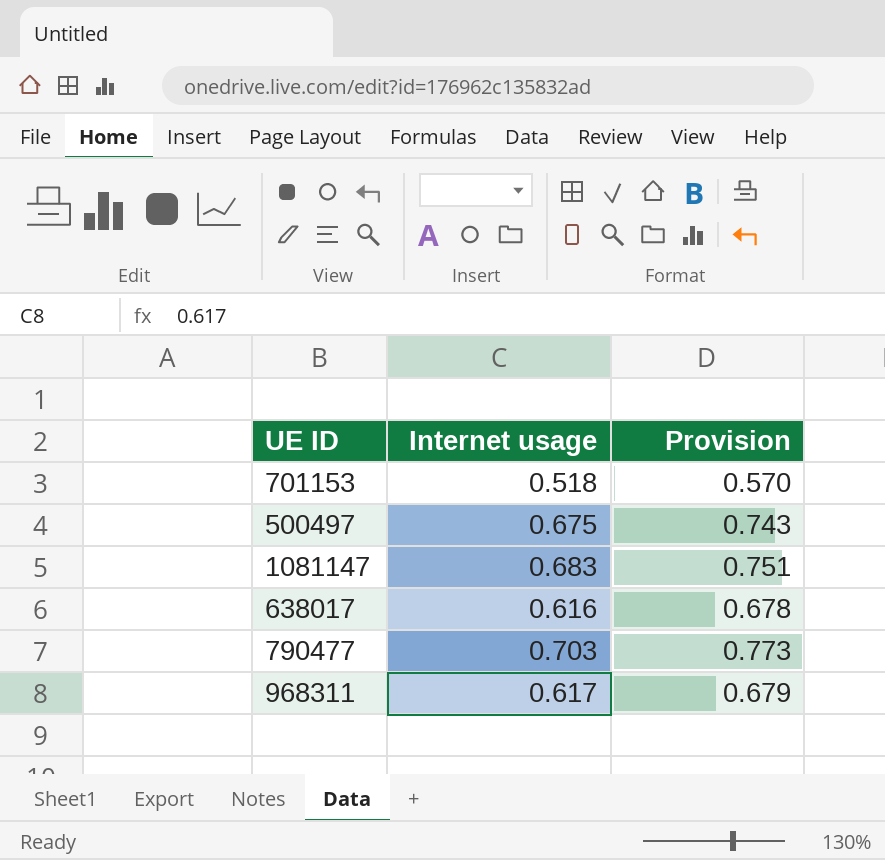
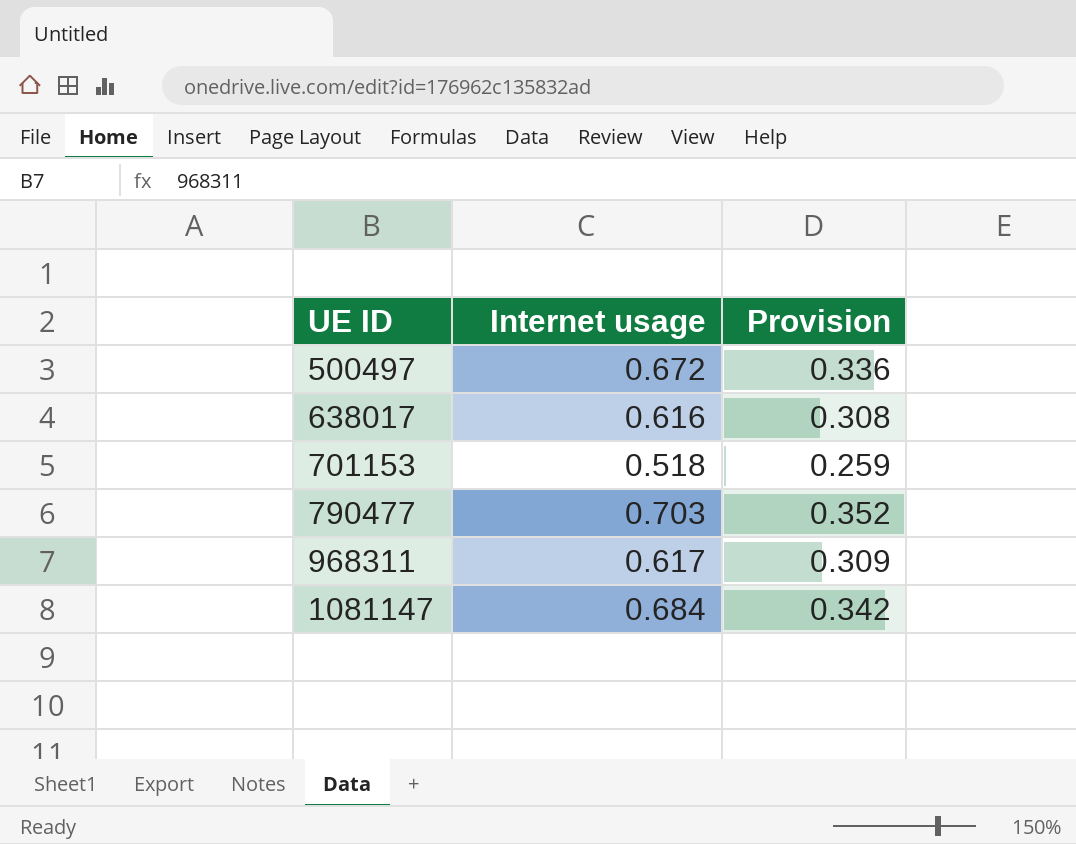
row order: none -> UE ID ascending
column Provision | formula: [Internet usage] * 1.1 -> [Internet usage] * 0.5
500497 | Internet usage: 0.675 -> 0.672
1081147 | Internet usage: 0.683 -> 0.684

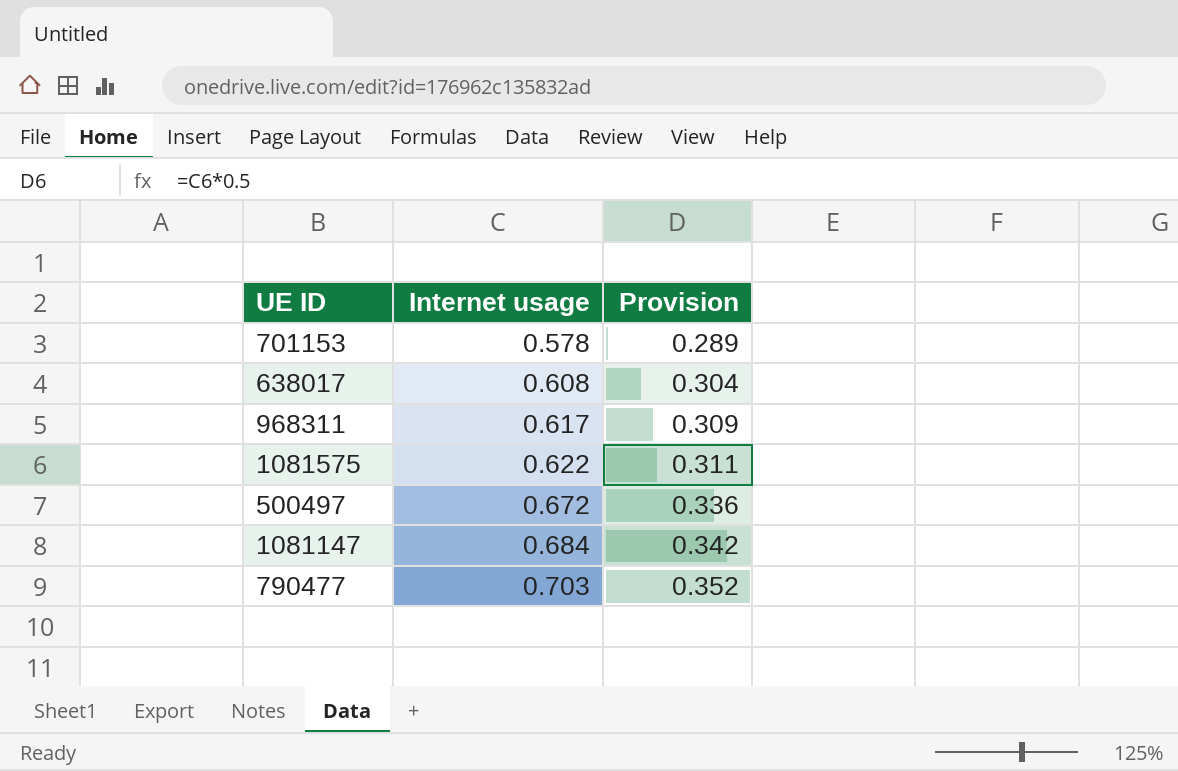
row order: UE ID ascending -> Internet usage ascending
701153 | Internet usage: 0.518 -> 0.578
701153 | Provision: 0.259 -> 0.289
638017 | Internet usage: 0.616 -> 0.608
638017 | Provision: 0.308 -> 0.304
row 1081575: none -> 0.622 | 0.311

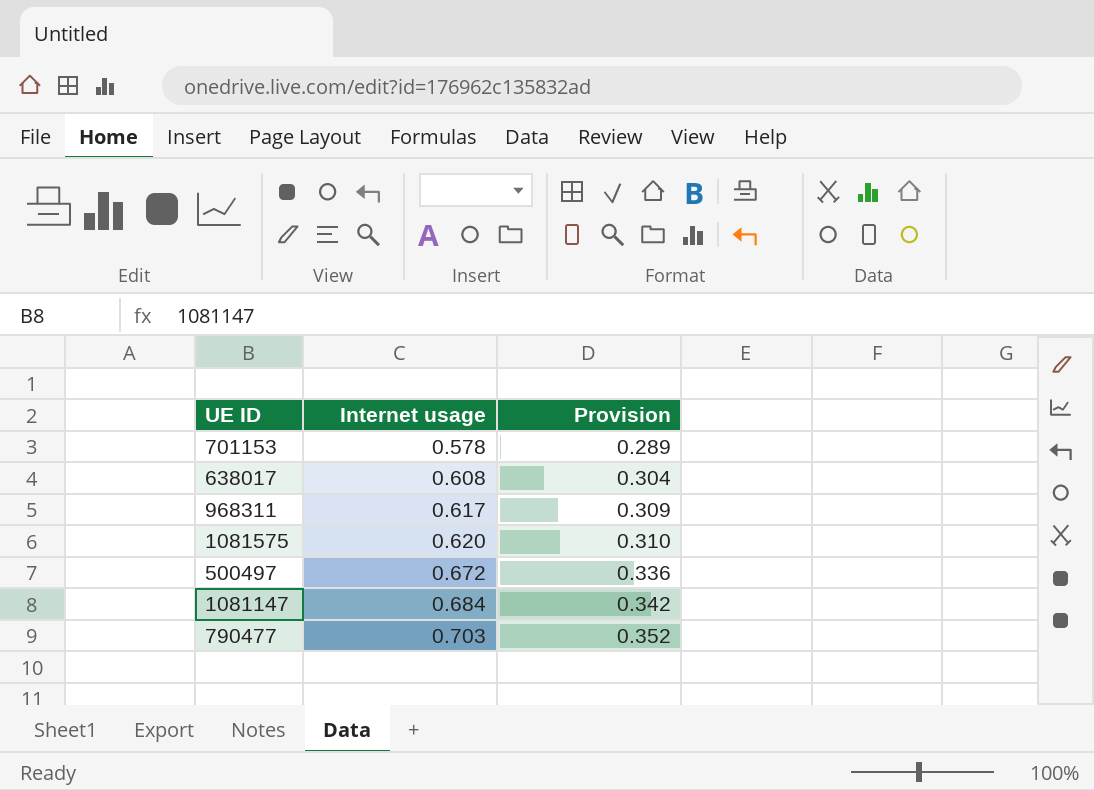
1081575 | Internet usage: 0.622 -> 0.620
1081575 | Provision: 0.311 -> 0.310

